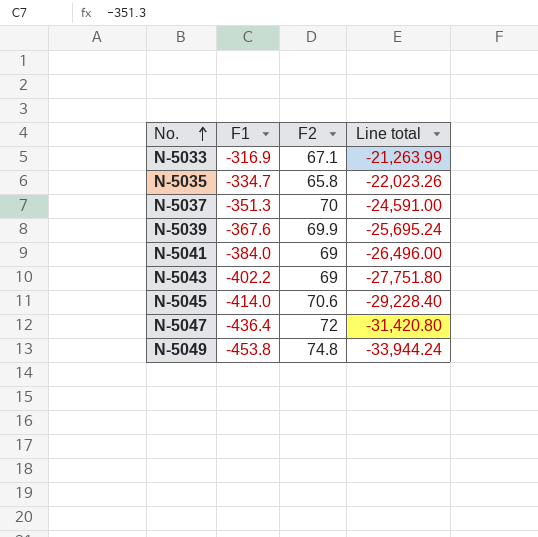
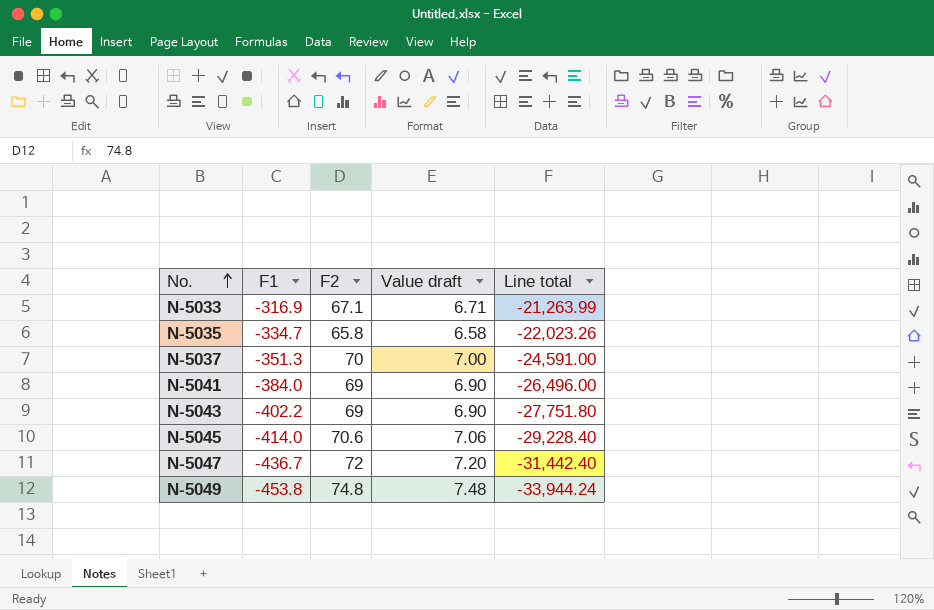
column Value draft | formula: none -> [F2] * 0.1
row N-5039: -367.6 | 69.9 | -25,695.24 -> none
N-5047 | F1: -436.4 -> -436.7
N-5047 | Line total: -31,420.80 -> -31,442.40

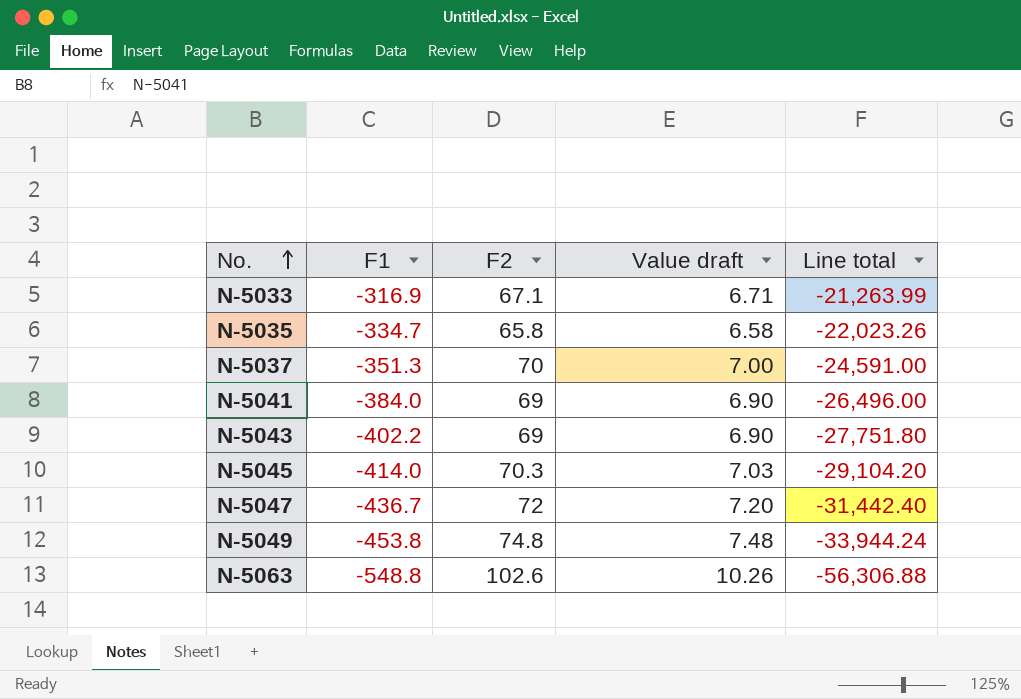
N-5045 | F2: 70.6 -> 70.3
N-5045 | Value draft: 7.06 -> 7.03
N-5045 | Line total: -29,228.40 -> -29,104.20
row N-5063: none -> -548.8 | 102.6 | 10.26 | -56,306.88

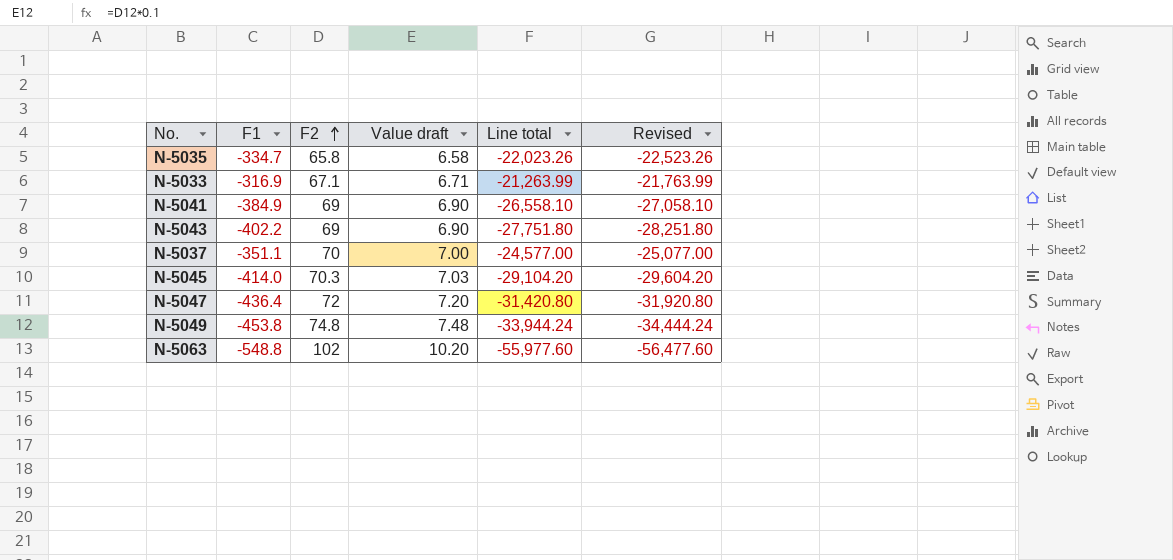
row order: No. ascending -> F2 ascending
column Revised | formula: none -> [Line total] - 500
N-5041 | F1: -384.0 -> -384.9
N-5041 | Line total: -26,496.00 -> -26,558.10
N-5037 | F1: -351.3 -> -351.1
N-5037 | Line total: -24,591.00 -> -24,577.00
N-5047 | F1: -436.7 -> -436.4
N-5047 | Line total: -31,442.40 -> -31,420.80
N-5063 | F2: 102.6 -> 102
N-5063 | Value draft: 10.26 -> 10.20
N-5063 | Line total: -56,306.88 -> -55,977.60

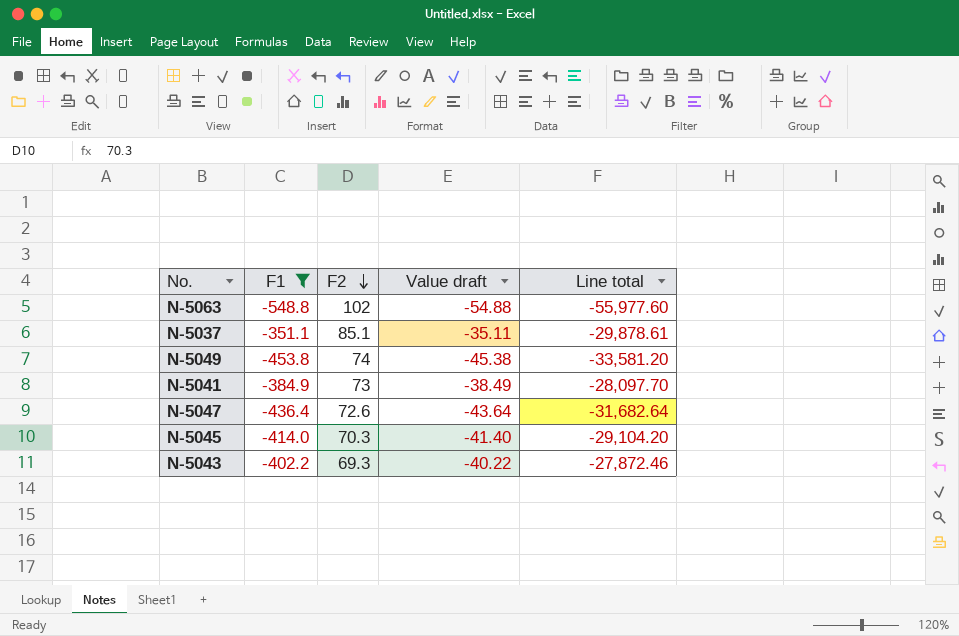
filter: none -> F1 <= -351.1
row order: F2 ascending -> F2 descending
column Revised | formula: [Line total] - 500 -> none
column Value draft | formula: [F2] * 0.1 -> [F1] * 0.1
N-5037 | F2: 70 -> 85.1
N-5037 | Line total: -24,577.00 -> -29,878.61
N-5049 | F2: 74.8 -> 74
N-5049 | Line total: -33,944.24 -> -33,581.20
N-5041 | F2: 69 -> 73
N-5041 | Line total: -26,558.10 -> -28,097.70
N-5047 | F2: 72 -> 72.6
N-5047 | Line total: -31,420.80 -> -31,682.64
N-5043 | F2: 69 -> 69.3
N-5043 | Line total: -27,751.80 -> -27,872.46

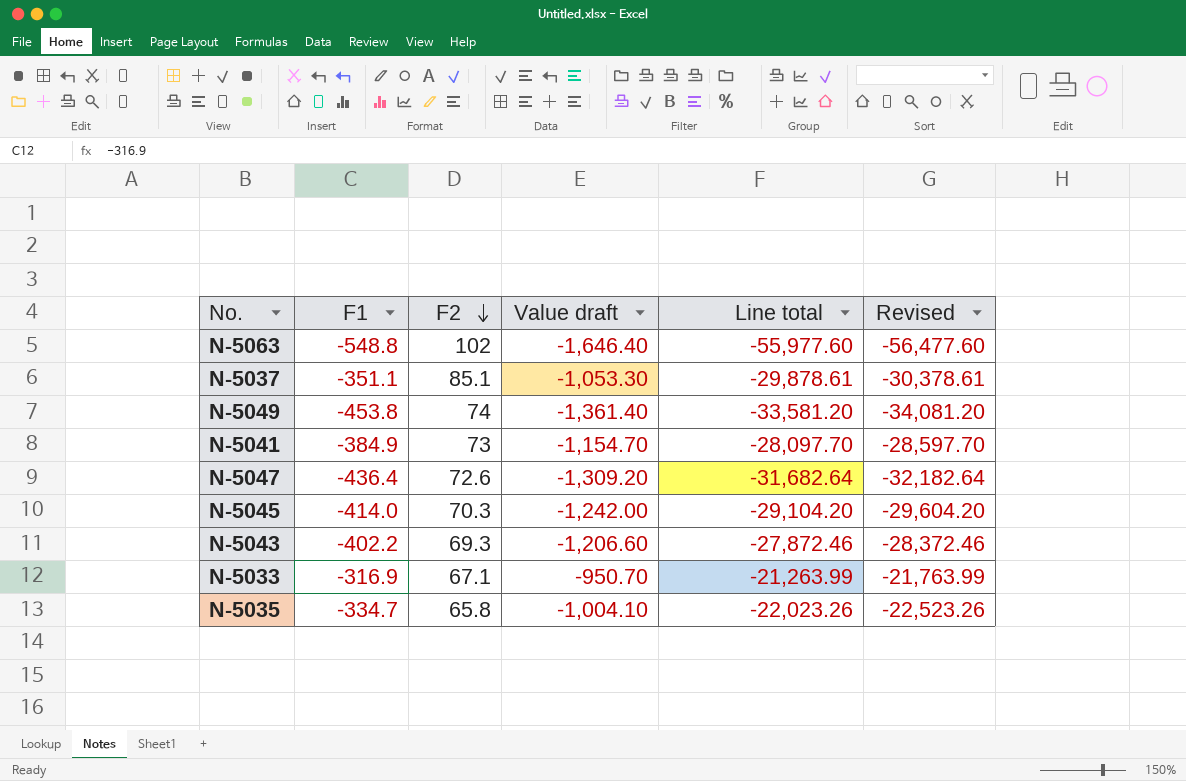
filter: F1 <= -351.1 -> none
column Value draft | formula: [F1] * 0.1 -> [F1] * 3
column Revised | formula: none -> [Line total] - 500

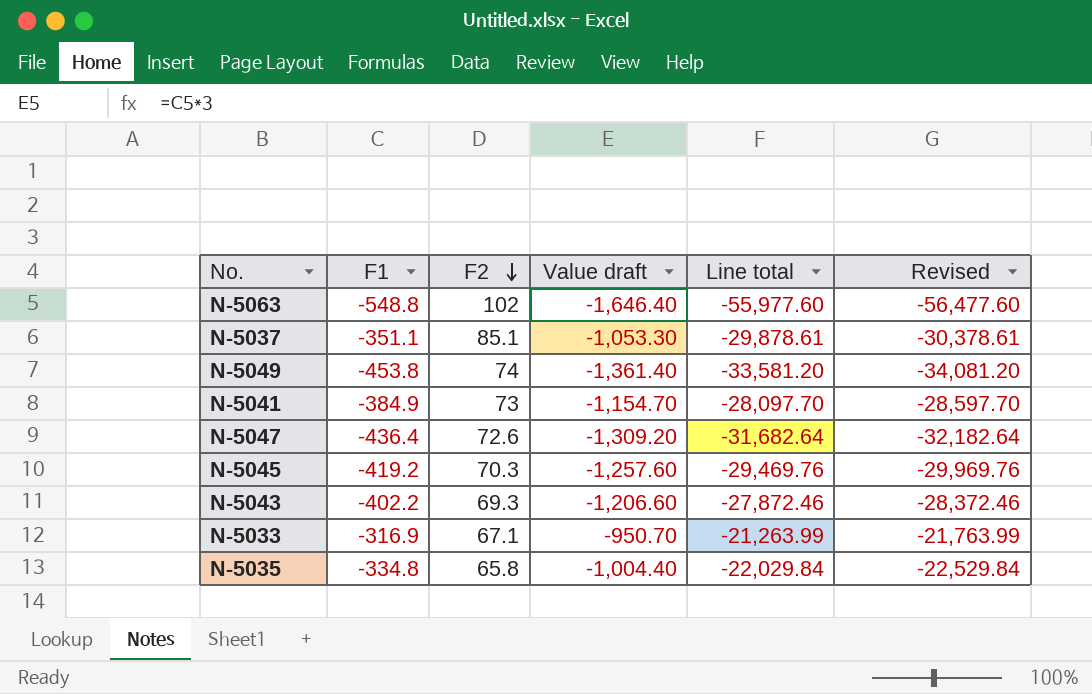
N-5045 | F1: -414.0 -> -419.2
N-5045 | Value draft: -1,242.00 -> -1,257.60
N-5045 | Line total: -29,104.20 -> -29,469.76
N-5045 | Revised: -29,604.20 -> -29,969.76
N-5035 | F1: -334.7 -> -334.8
N-5035 | Value draft: -1,004.10 -> -1,004.40
N-5035 | Line total: -22,023.26 -> -22,029.84
N-5035 | Revised: -22,523.26 -> -22,529.84

